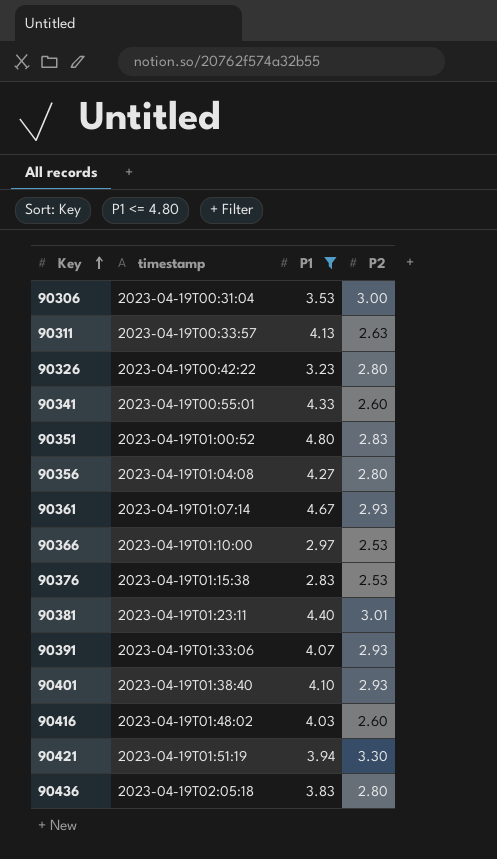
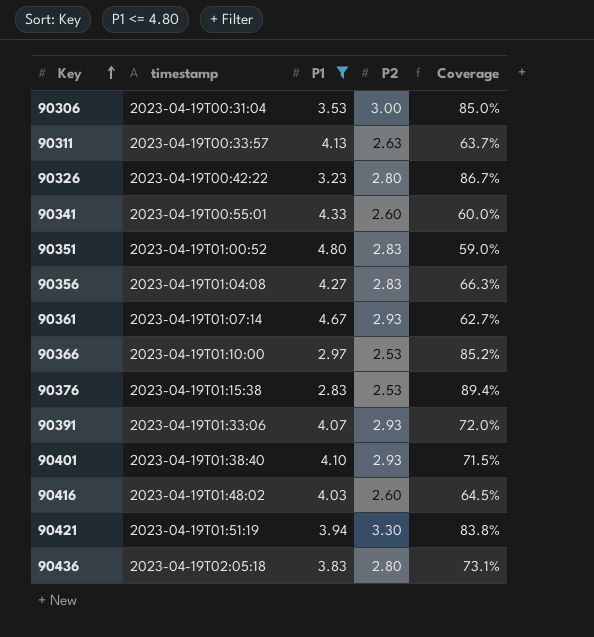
column Coverage | formula: none -> [P2] / [P1]
row 90381: 2023-04-19T01:23:11 | 4.40 | 3.01 -> none
90356 | P2: 2.80 -> 2.83

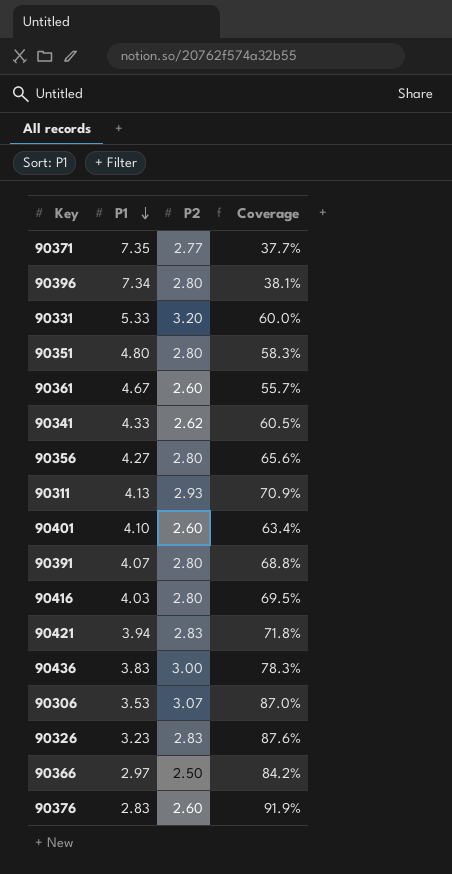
filter: P1 <= 4.80 -> none
row order: Key ascending -> P1 descending
column timestamp | position: 2 -> none
90351 | P2: 2.83 -> 2.80
90351 | Coverage: 59.0% -> 58.3%
90361 | P2: 2.93 -> 2.60
90361 | Coverage: 62.7% -> 55.7%
90341 | P2: 2.60 -> 2.62
90341 | Coverage: 60.0% -> 60.5%
90356 | P2: 2.83 -> 2.80
90356 | Coverage: 66.3% -> 65.6%
90311 | P2: 2.63 -> 2.93
90311 | Coverage: 63.7% -> 70.9%
90401 | P2: 2.93 -> 2.60
90401 | Coverage: 71.5% -> 63.4%
90391 | P2: 2.93 -> 2.80
90391 | Coverage: 72.0% -> 68.8%
90416 | P2: 2.60 -> 2.80
90416 | Coverage: 64.5% -> 69.5%
90421 | P2: 3.30 -> 2.83
90421 | Coverage: 83.8% -> 71.8%
90436 | P2: 2.80 -> 3.00
90436 | Coverage: 73.1% -> 78.3%
90306 | P2: 3.00 -> 3.07
90306 | Coverage: 85.0% -> 87.0%
90326 | P2: 2.80 -> 2.83
90326 | Coverage: 86.7% -> 87.6%
90366 | P2: 2.53 -> 2.50
90366 | Coverage: 85.2% -> 84.2%
90376 | P2: 2.53 -> 2.60
90376 | Coverage: 89.4% -> 91.9%

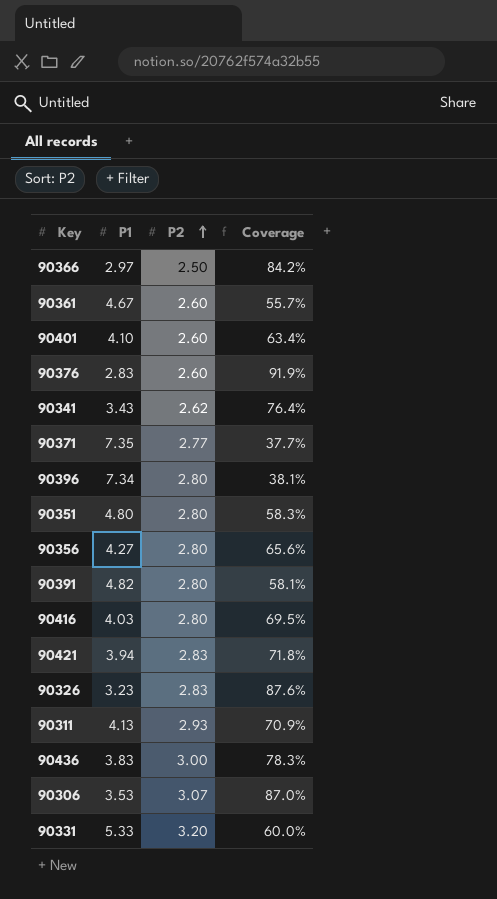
row order: P1 descending -> P2 ascending
90341 | P1: 4.33 -> 3.43
90341 | Coverage: 60.5% -> 76.4%
90391 | P1: 4.07 -> 4.82
90391 | Coverage: 68.8% -> 58.1%

